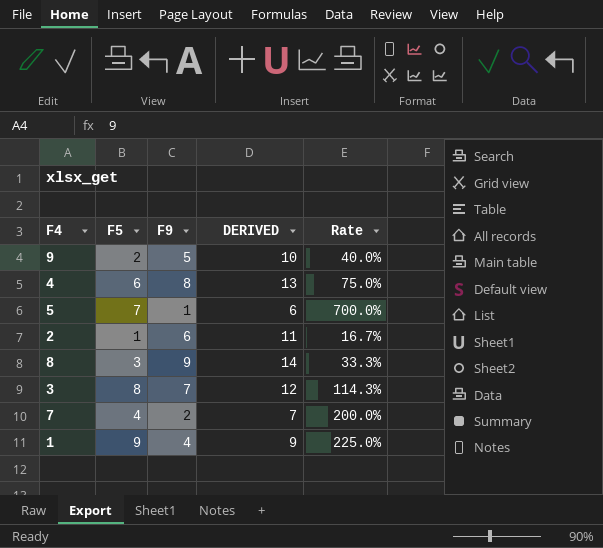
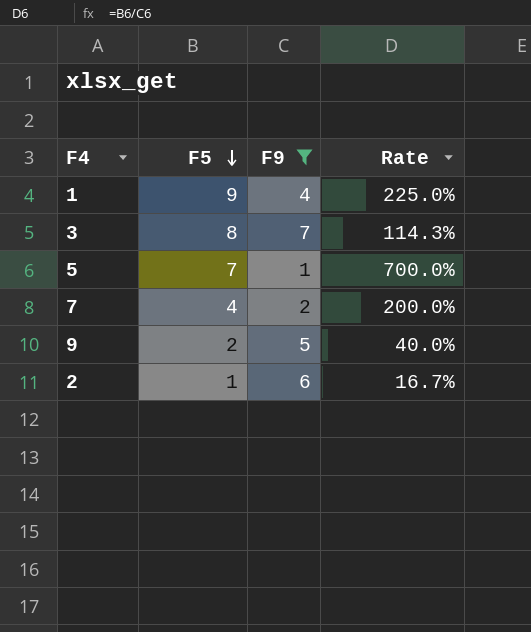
filter: none -> F9 <= 7
row order: none -> F5 descending
column DERIVED | formula: [F9] + 5 -> none

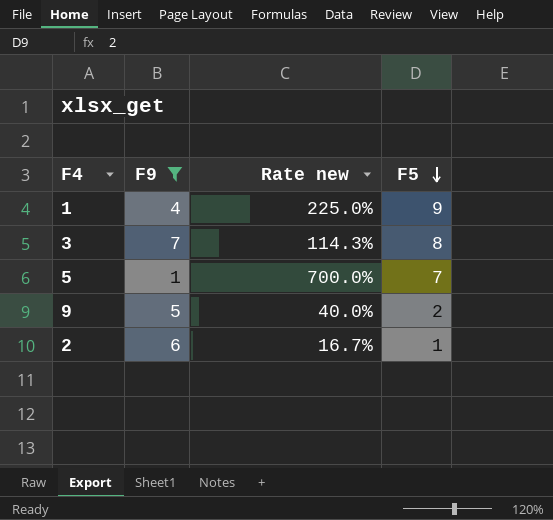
column name: Rate -> Rate new
column F5 | position: 2 -> 4
row 7: 4 | 2 | 200.0% -> none

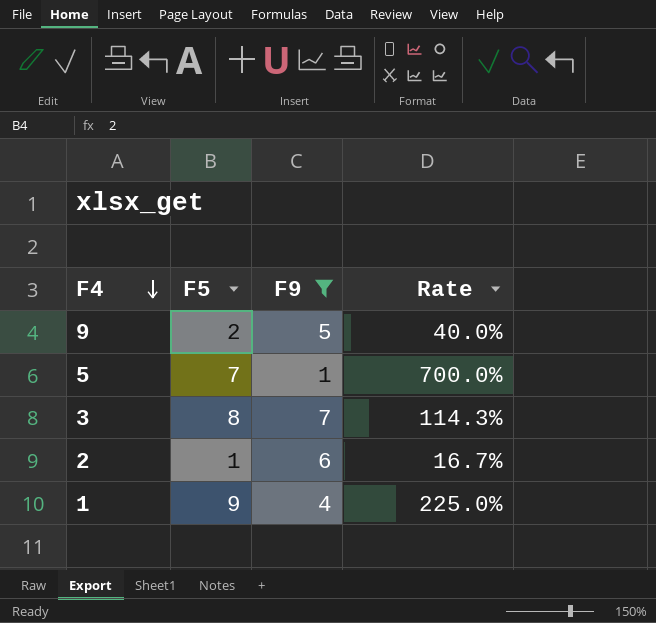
row order: F5 descending -> F4 descending
column F5 | position: 4 -> 2
column name: Rate new -> Rate

